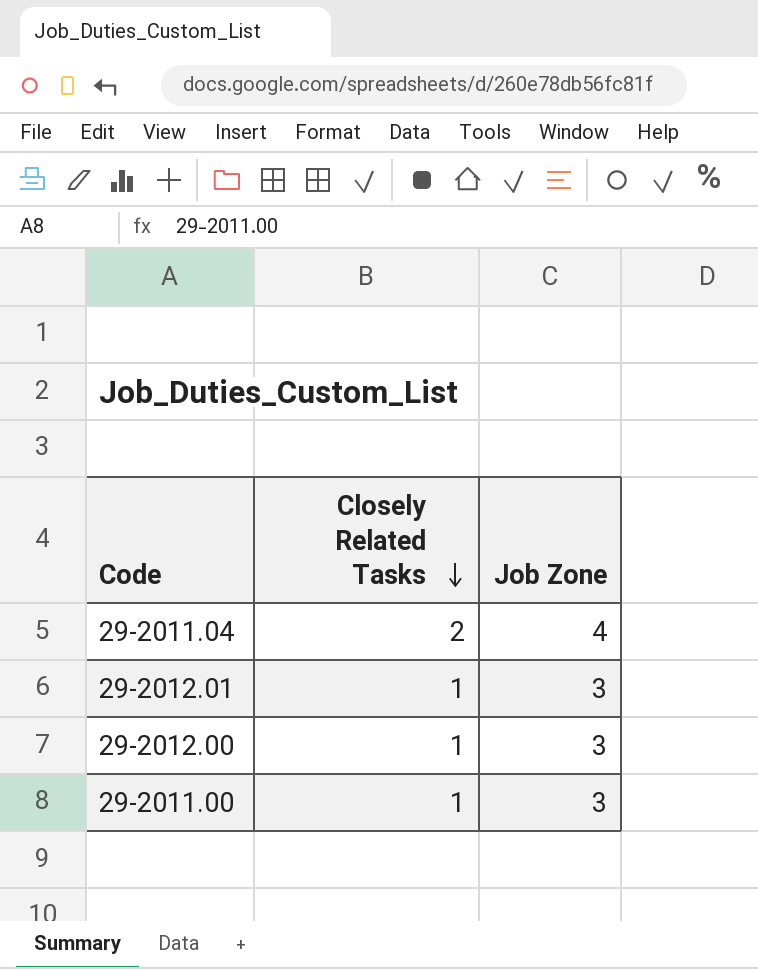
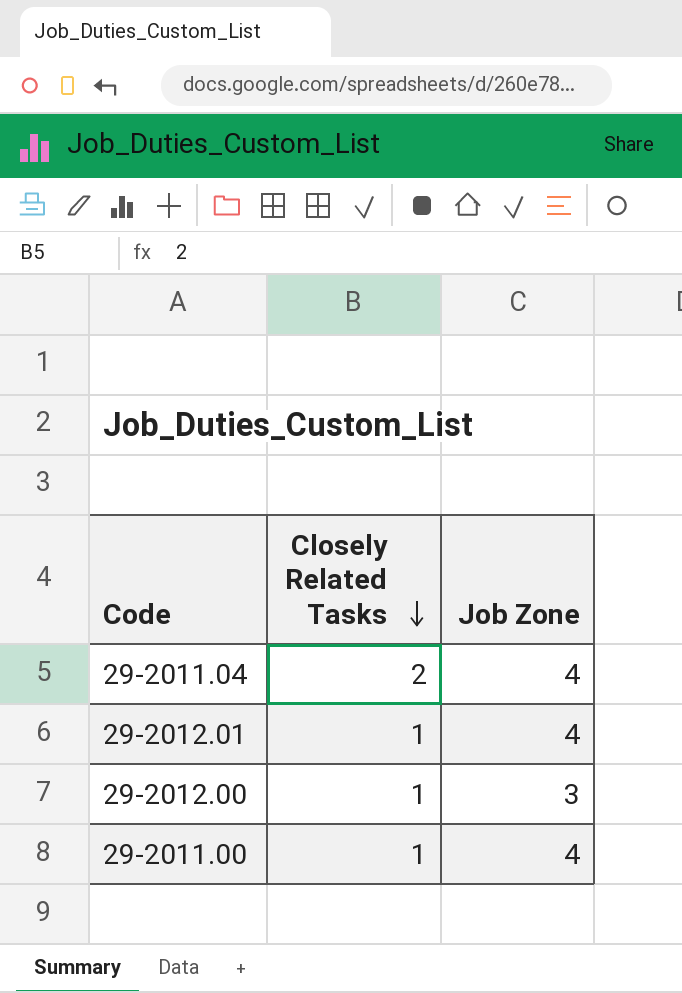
29-2012.01 | Job Zone: 3 -> 4
29-2011.00 | Job Zone: 3 -> 4

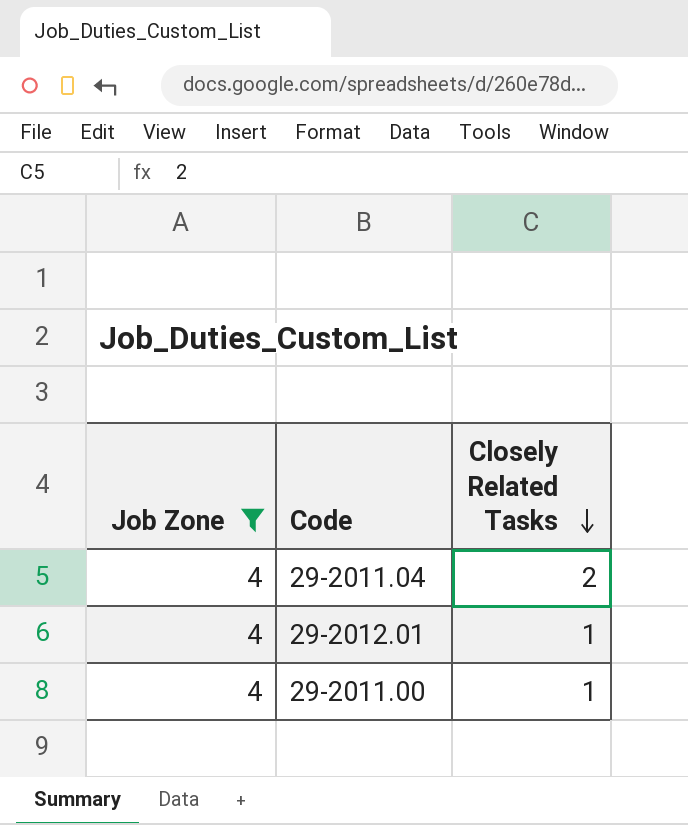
filter: none -> Job Zone = 4
column Job Zone | position: 3 -> 1

